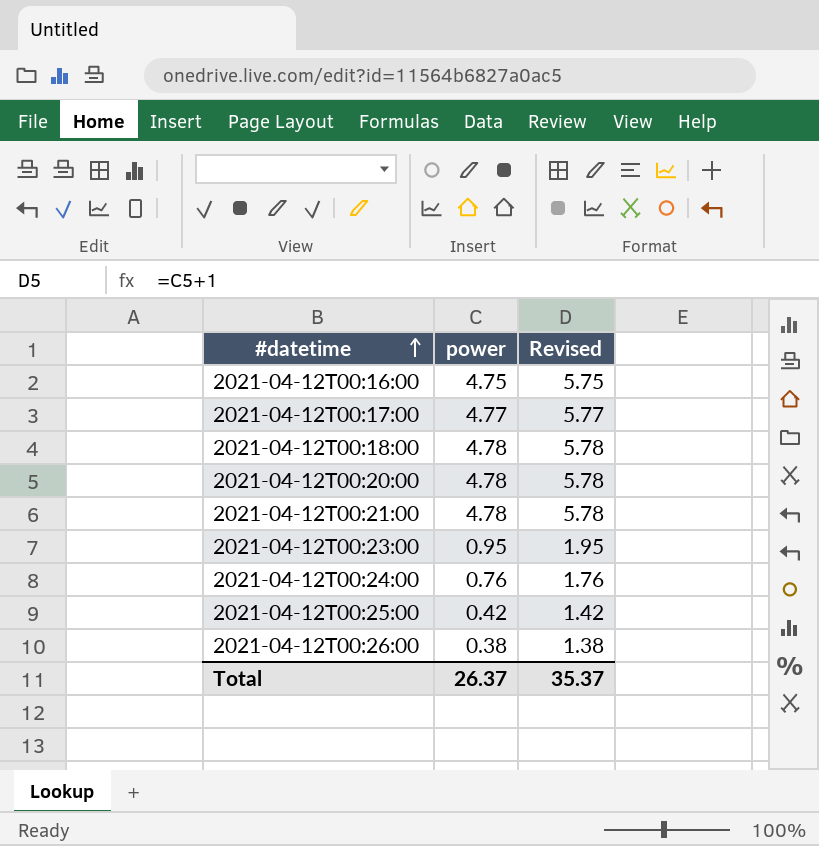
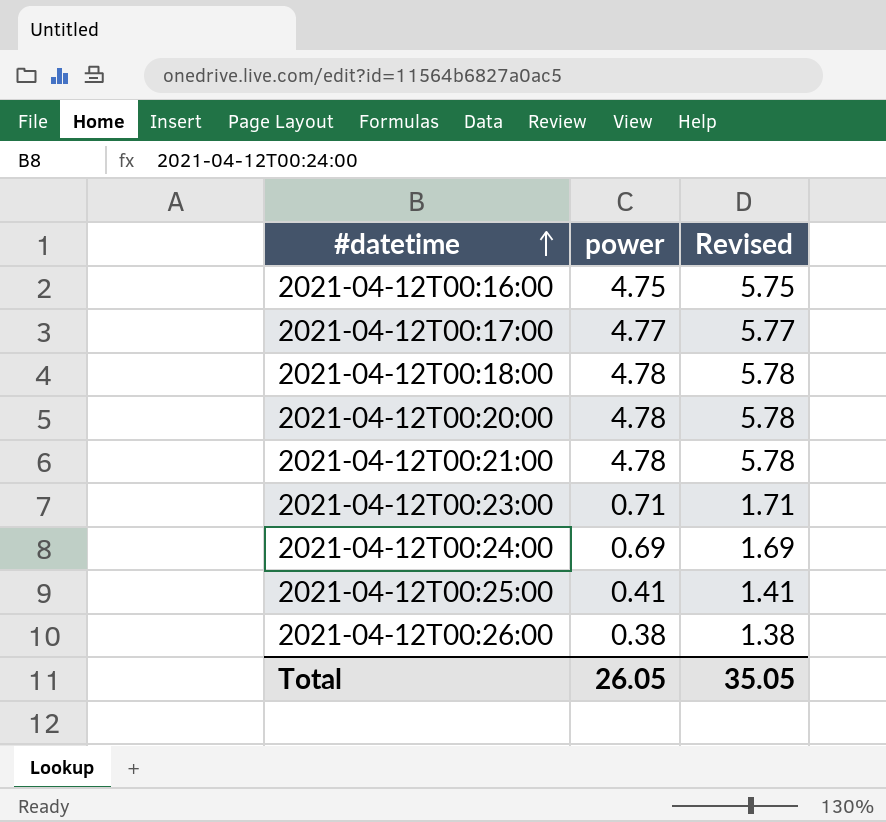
2021-04-12T00:23:00 | power: 0.95 -> 0.71
2021-04-12T00:23:00 | Revised: 1.95 -> 1.71
2021-04-12T00:24:00 | power: 0.76 -> 0.69
2021-04-12T00:24:00 | Revised: 1.76 -> 1.69
2021-04-12T00:25:00 | power: 0.42 -> 0.41
2021-04-12T00:25:00 | Revised: 1.42 -> 1.41
Total | power: 26.37 -> 26.05
Total | Revised: 35.37 -> 35.05

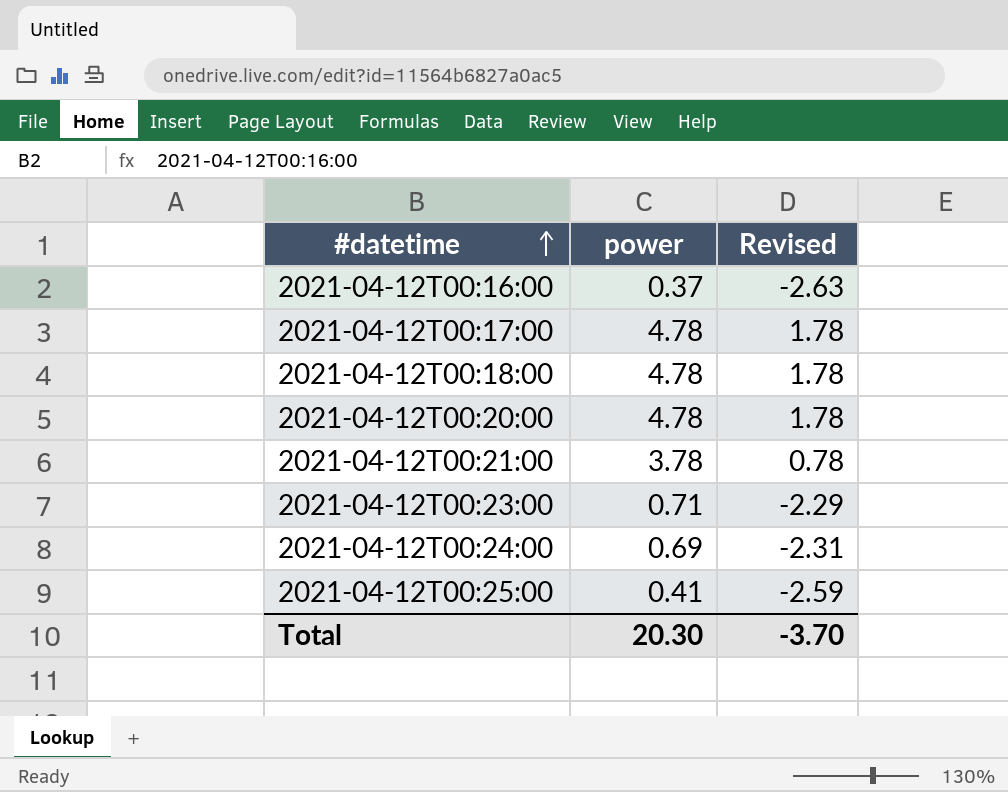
column Revised | formula: [power] + 1 -> [power] - 3
row 2021-04-12T00:26:00: 0.38 | 1.38 -> none
2021-04-12T00:16:00 | power: 4.75 -> 0.37
2021-04-12T00:17:00 | power: 4.77 -> 4.78
2021-04-12T00:21:00 | power: 4.78 -> 3.78
Total | power: 26.05 -> 20.30
Total | Revised: 35.05 -> -3.70

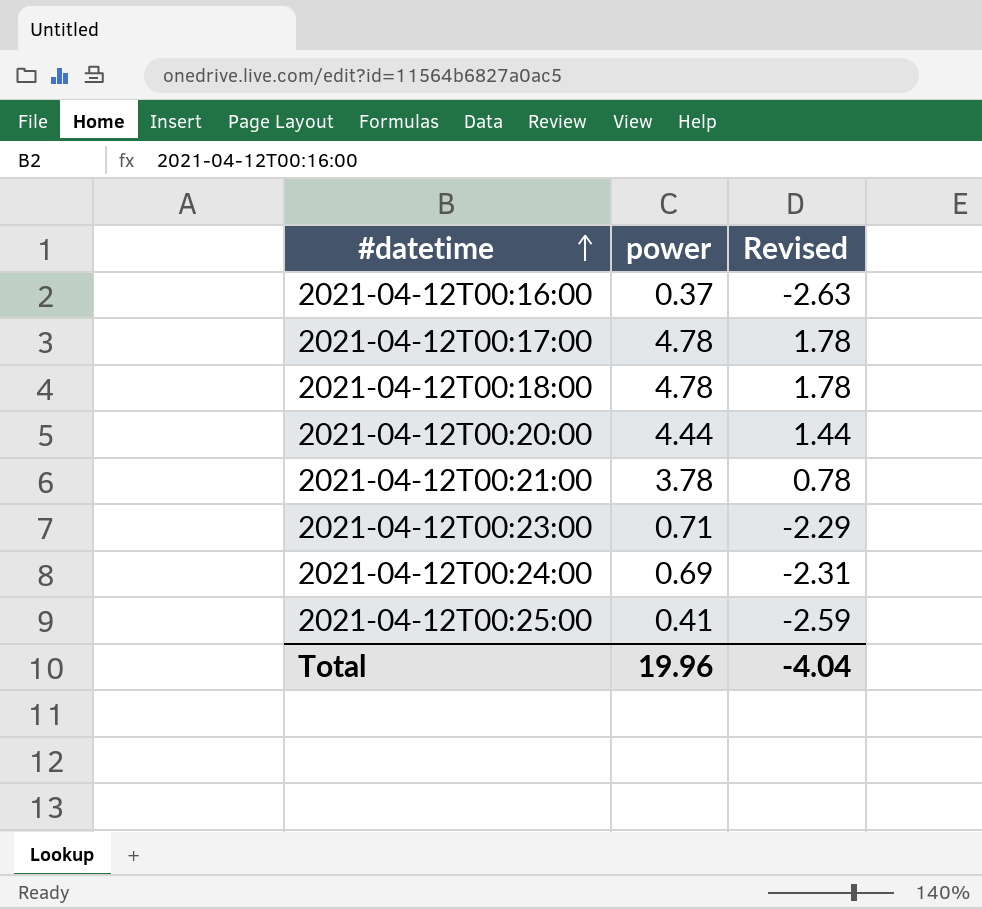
2021-04-12T00:20:00 | power: 4.78 -> 4.44
2021-04-12T00:20:00 | Revised: 1.78 -> 1.44
Total | power: 20.30 -> 19.96
Total | Revised: -3.70 -> -4.04

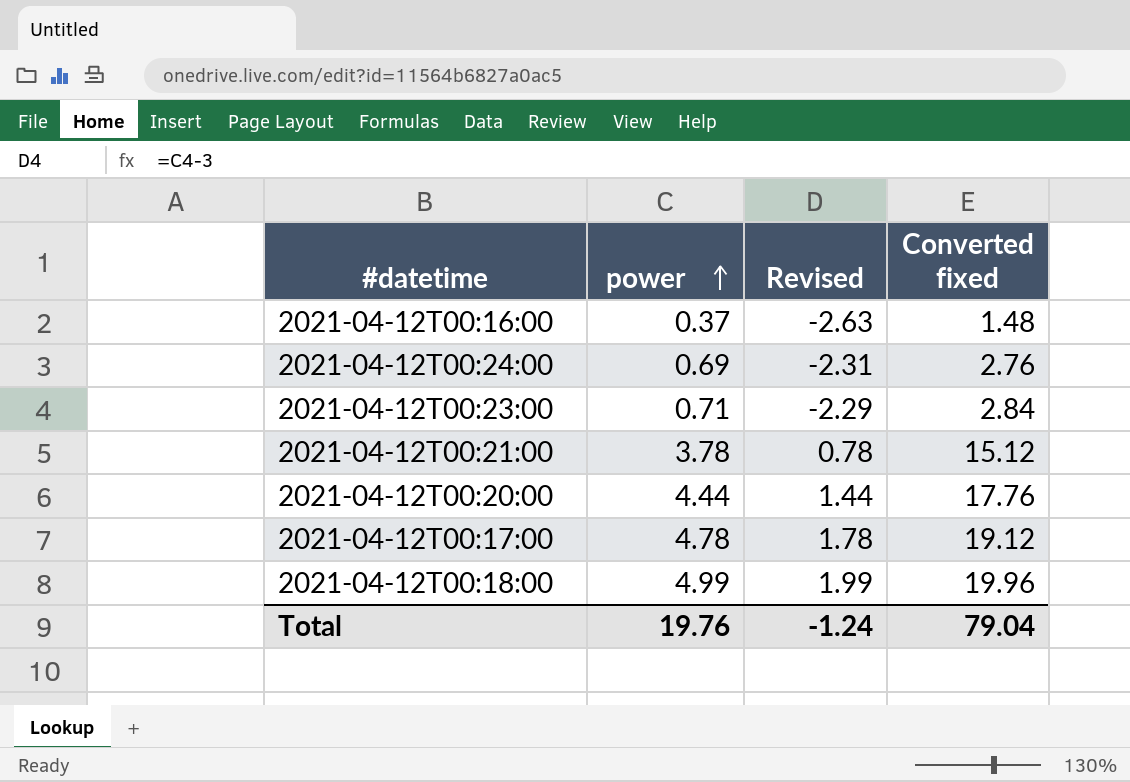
row order: #datetime ascending -> power ascending
column Converted fixed | formula: none -> [power] * 4
row 2021-04-12T00:25:00: 0.41 | -2.59 -> none
2021-04-12T00:18:00 | power: 4.78 -> 4.99
2021-04-12T00:18:00 | Revised: 1.78 -> 1.99
Total | power: 19.96 -> 19.76
Total | Revised: -4.04 -> -1.24

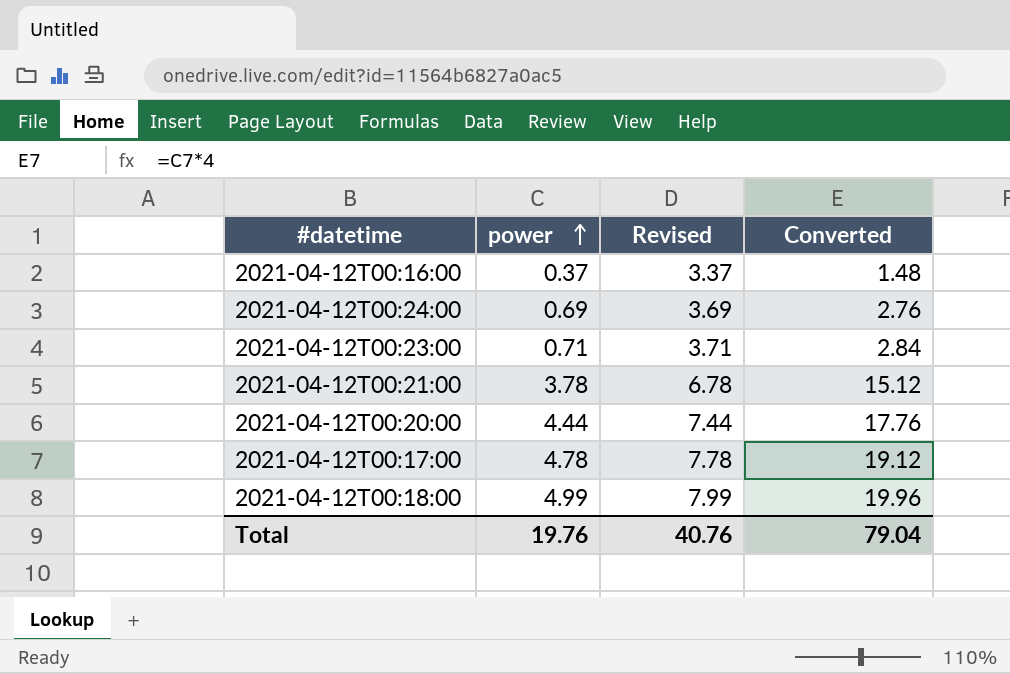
column Revised | formula: [power] - 3 -> [power] + 3
column name: Converted fixed -> Converted
Total | Revised: -1.24 -> 40.76

